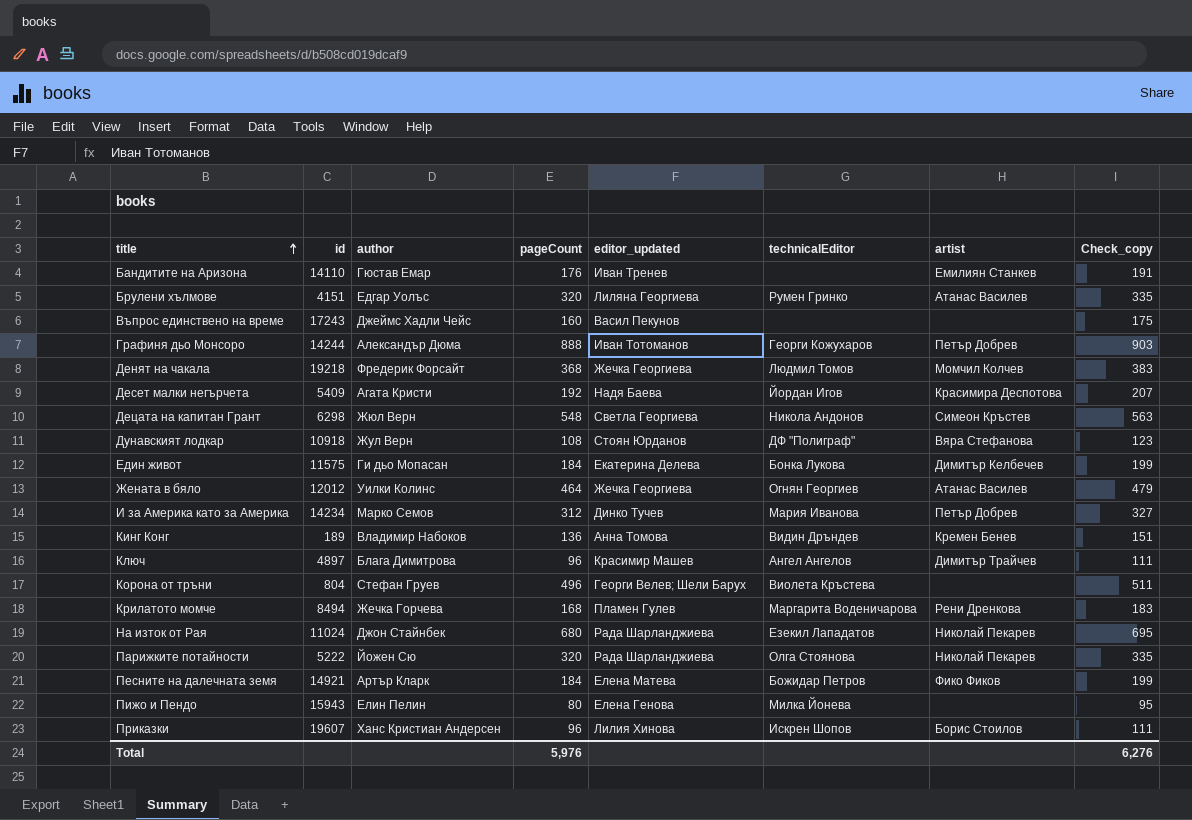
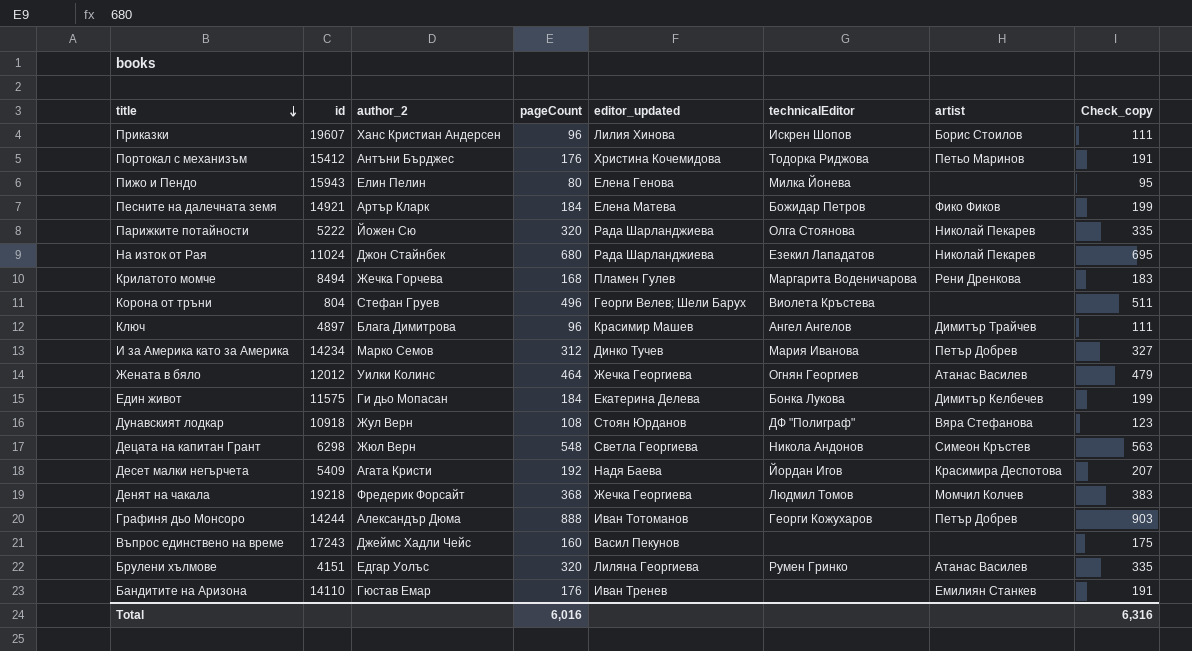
row order: title ascending -> title descending
column name: author -> author_2
row Кинг Конг: 189 | Владимир Набоков | 136 | Анна Томова | Видин Дръндев | Кремен Бенев | 151 -> none
row Портокал с механизъм: none -> 15412 | Антъни Бърджес | 176 | Христина Кочемидова | Тодорка Риджова | Петьо Маринов | 191
Total | pageCount: 5,976 -> 6,016
Total | Check_copy: 6,276 -> 6,316

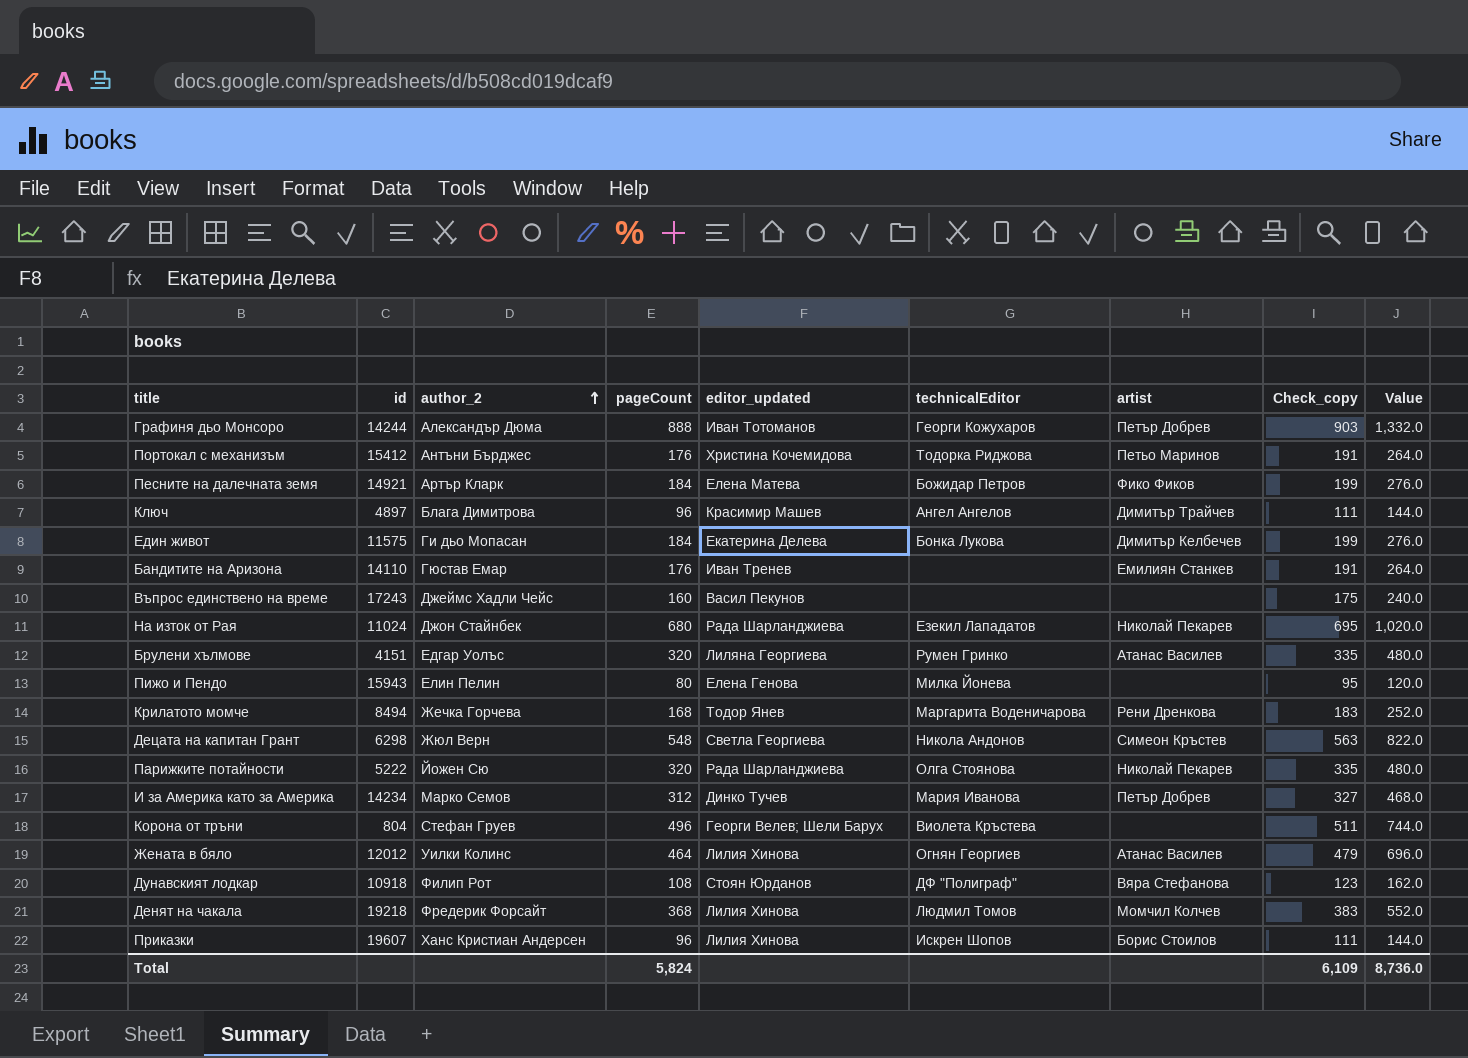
row order: title descending -> author_2 ascending
column Value | formula: none -> [pageCount] * 1.5
row Десет малки негърчета: 5409 | Агата Кристи | 192 | Надя Баева | Йордан Игов | Красимира Деспотова | 207 -> none
Крилатото момче | editor_updated: Пламен Гулев -> Тодор Янев
Жената в бяло | editor_updated: Жечка Георгиева -> Лилия Хинова
Дунавският лодкар | author_2: Жул Верн -> Филип Рот
Денят на чакала | editor_updated: Жечка Георгиева -> Лилия Хинова
Total | pageCount: 6,016 -> 5,824
Total | Check_copy: 6,316 -> 6,109

